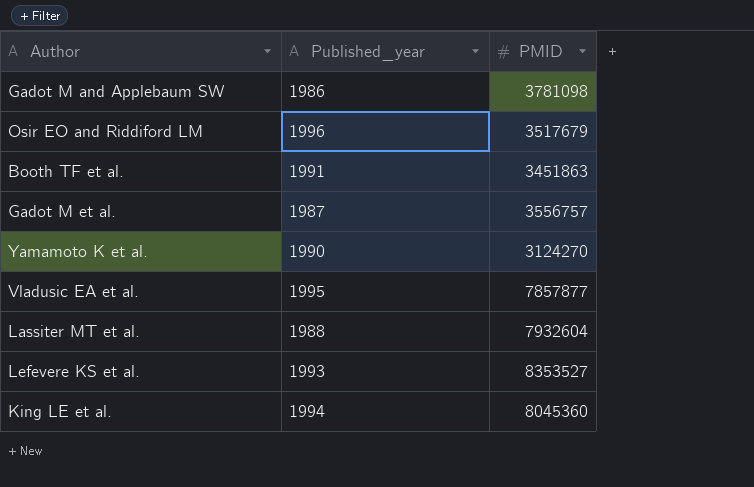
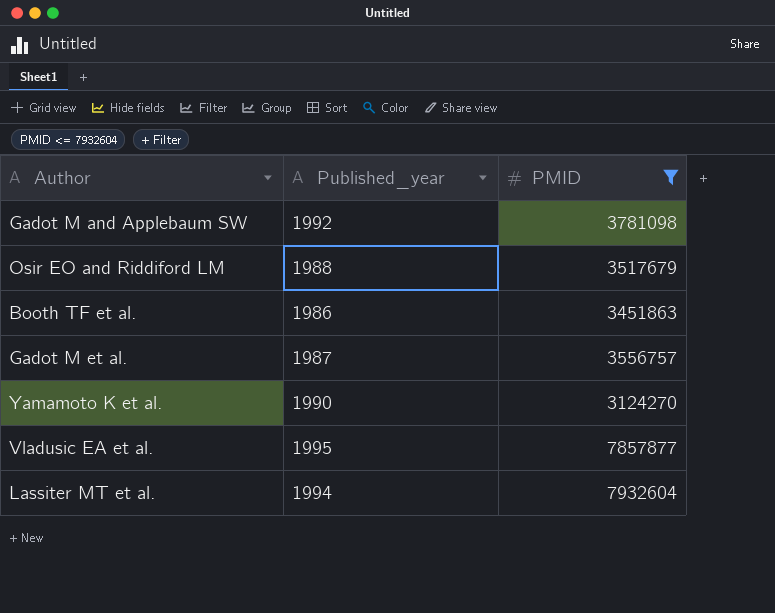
filter: none -> PMID <= 7932604
Gadot M and Applebaum SW | Published_year: 1986 -> 1992
Osir EO and Riddiford LM | Published_year: 1996 -> 1988
Booth TF et al. | Published_year: 1991 -> 1986
Lassiter MT et al. | Published_year: 1988 -> 1994

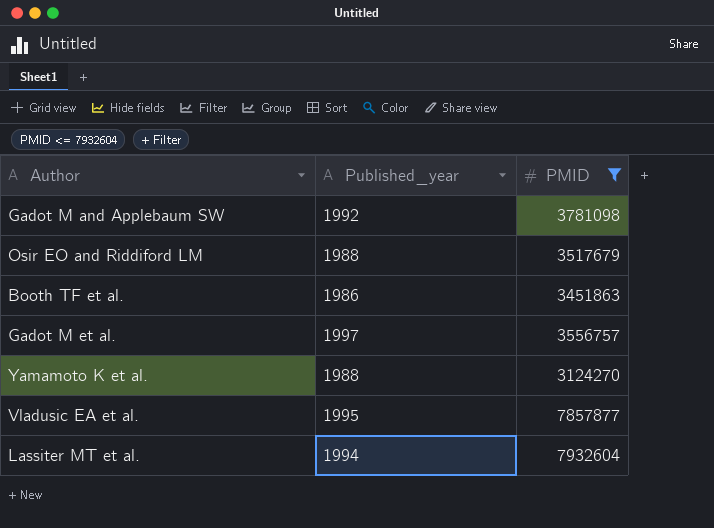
Gadot M et al. | Published_year: 1987 -> 1997
Yamamoto K et al. | Published_year: 1990 -> 1988

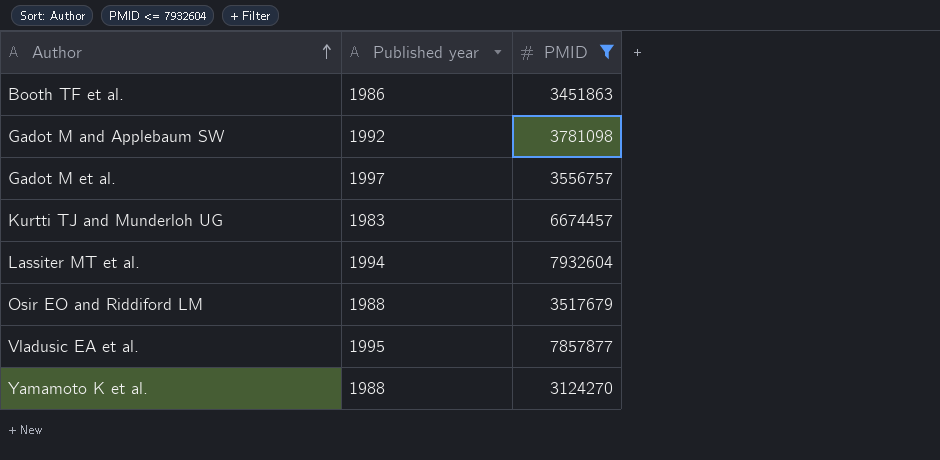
row order: none -> Author ascending
column name: Published_year -> Published year
row Kurtti TJ and Munderloh UG: none -> 1983 | 6674457

